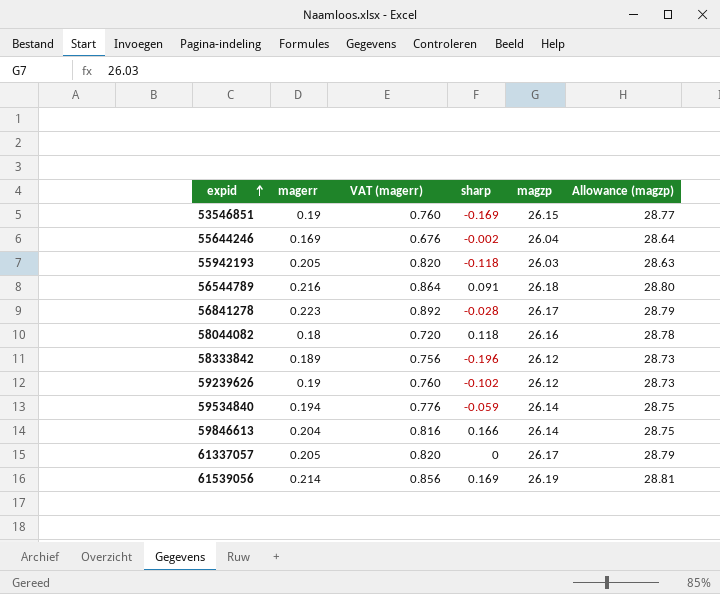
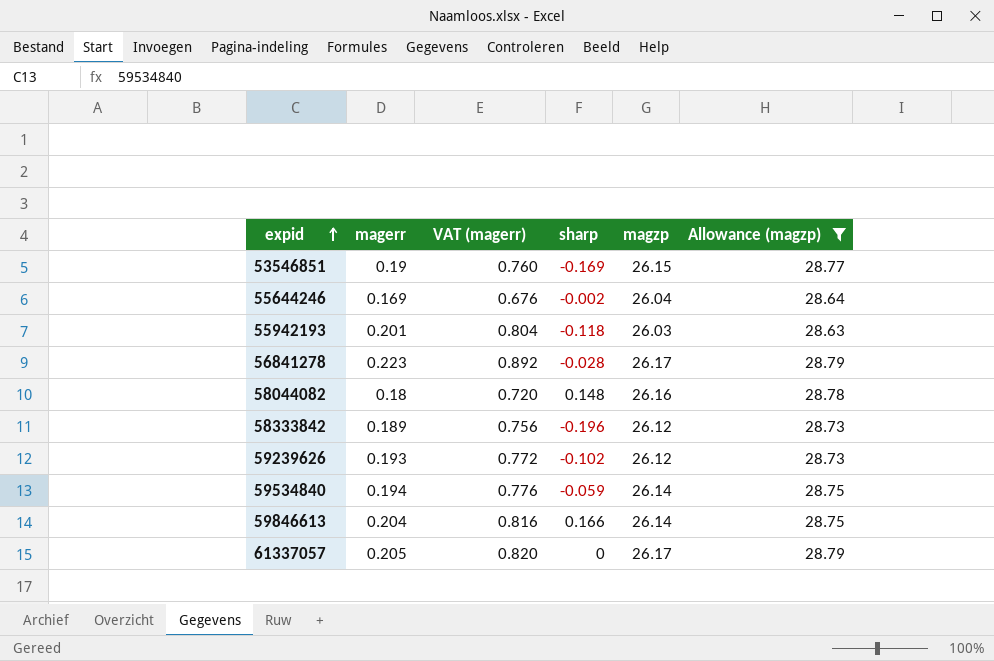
filter: none -> Allowance (magzp) <= 28.79
55942193 | magerr: 0.205 -> 0.201
55942193 | VAT (magerr): 0.820 -> 0.804
58044082 | sharp: 0.118 -> 0.148
59239626 | magerr: 0.19 -> 0.193
59239626 | VAT (magerr): 0.760 -> 0.772

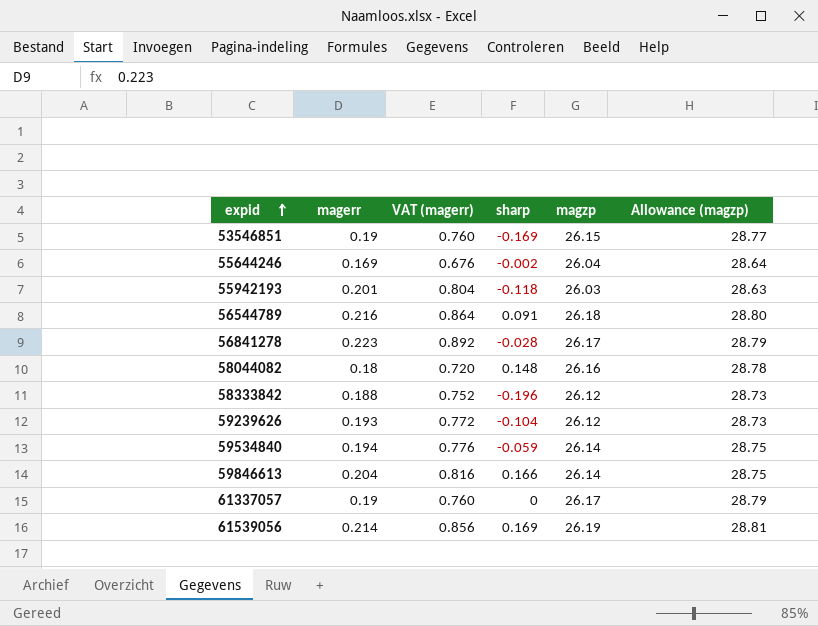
filter: Allowance (magzp) <= 28.79 -> none
58333842 | magerr: 0.189 -> 0.188
58333842 | VAT (magerr): 0.756 -> 0.752
59239626 | sharp: -0.102 -> -0.104
61337057 | magerr: 0.205 -> 0.19
61337057 | VAT (magerr): 0.820 -> 0.760

